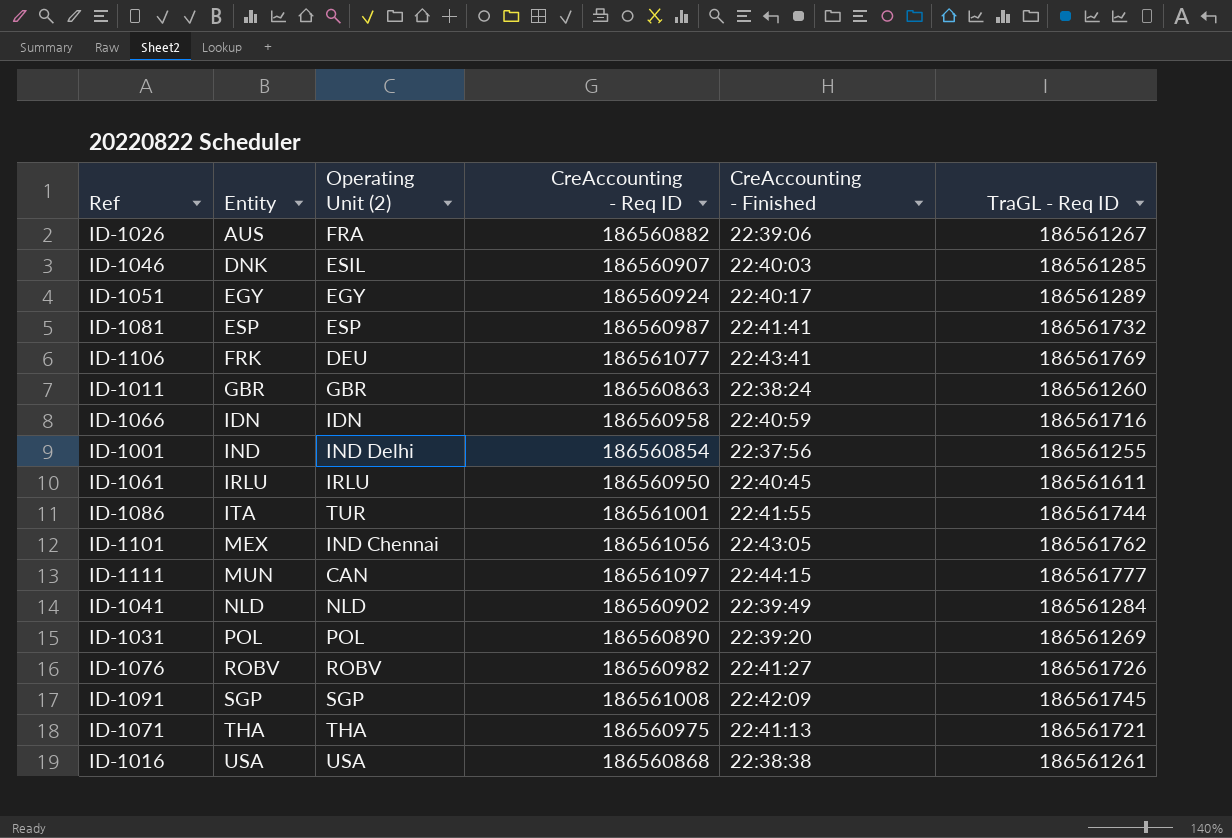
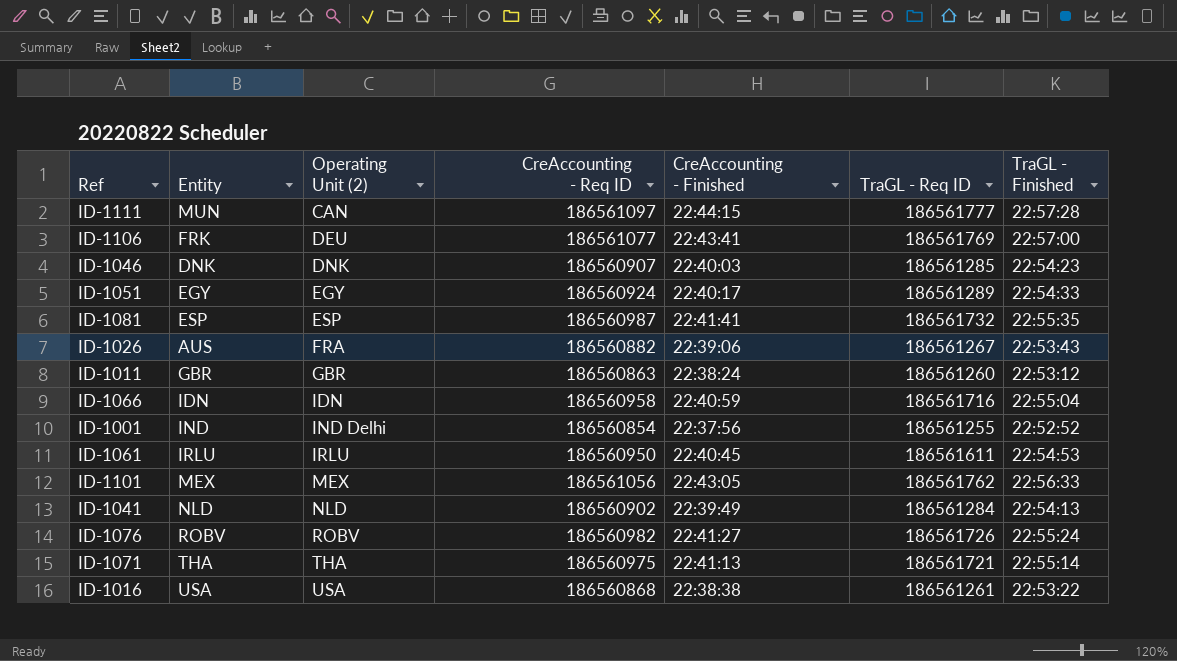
row order: Entity ascending -> Operating Unit (2) ascending
column TraGL - Finished | position: none -> 7
row ID-1086: ITA | TUR | 186561001 | 22:41:55 | 186561744 -> none
row ID-1031: POL | POL | 186560890 | 22:39:20 | 186561269 -> none
row ID-1091: SGP | SGP | 186561008 | 22:42:09 | 186561745 -> none
ID-1046 | Operating Unit (2): ESIL -> DNK
ID-1101 | Operating Unit (2): IND Chennai -> MEX

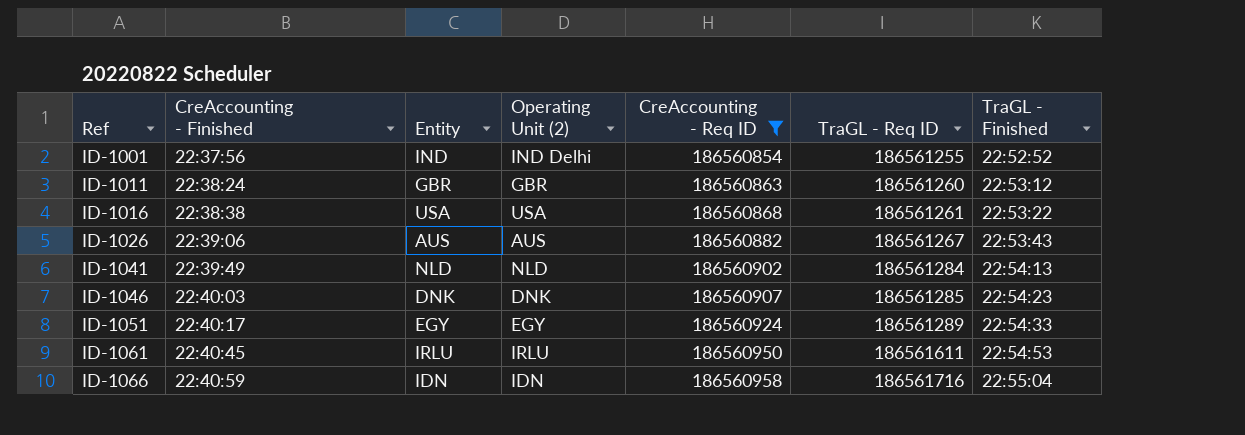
filter: none -> CreAccounting - Req ID <= 186560958
row order: Operating Unit (2) ascending -> Ref ascending
column CreAccounting - Finished | position: 5 -> 2
ID-1026 | Operating Unit (2): FRA -> AUS

